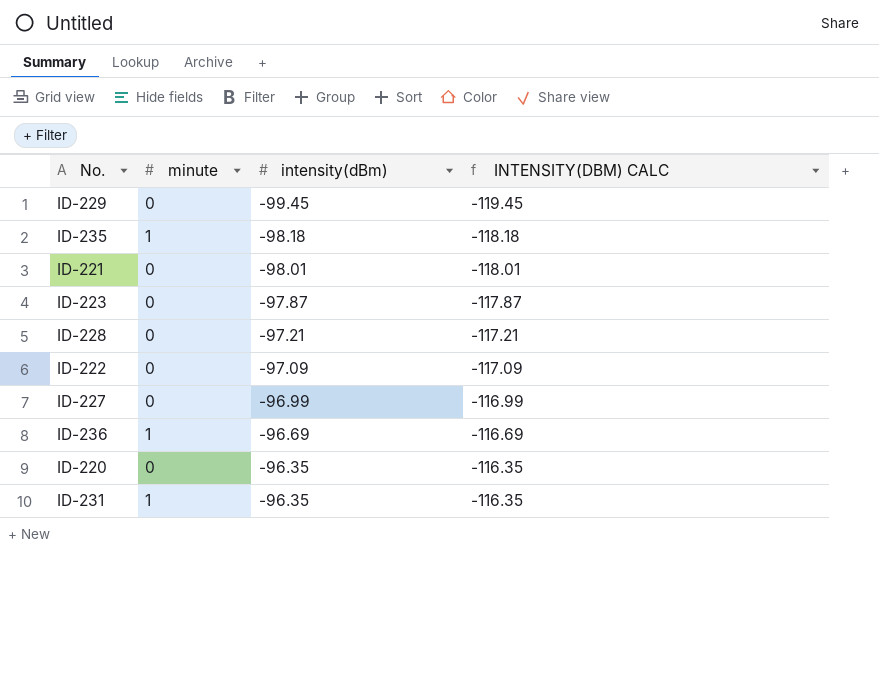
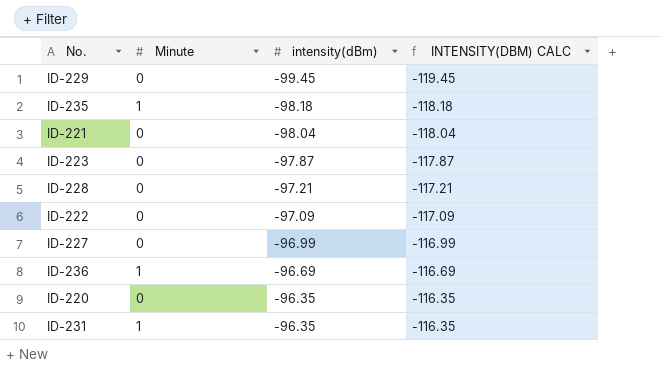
column name: minute -> Minute
ID-221 | intensity(dBm): -98.01 -> -98.04
ID-221 | INTENSITY(DBM) CALC: -118.01 -> -118.04

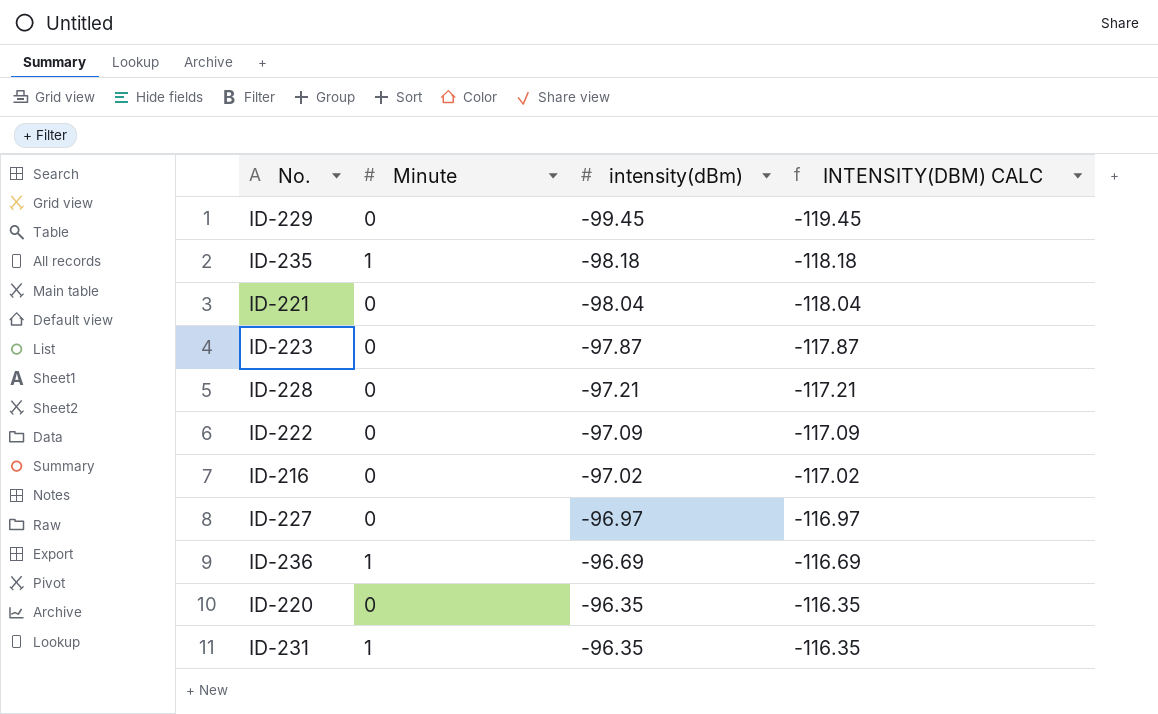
row ID-216: none -> 0 | -97.02 | -117.02
ID-227 | intensity(dBm): -96.99 -> -96.97
ID-227 | INTENSITY(DBM) CALC: -116.99 -> -116.97

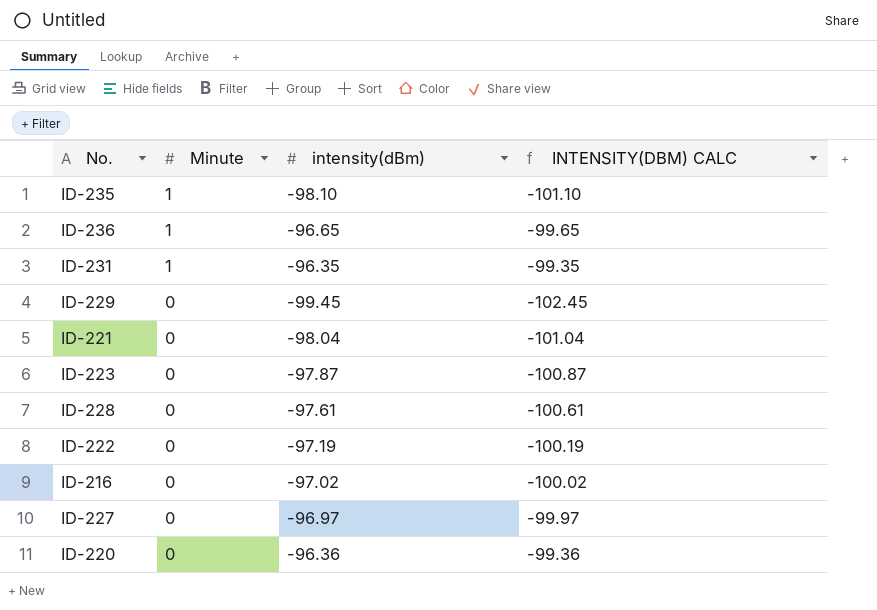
row order: intensity(dBm) ascending -> Minute descending
column INTENSITY(DBM) CALC | formula: [intensity(dBm)] - 20 -> [intensity(dBm)] - 3
ID-235 | intensity(dBm): -98.18 -> -98.10
ID-236 | intensity(dBm): -96.69 -> -96.65
ID-228 | intensity(dBm): -97.21 -> -97.61
ID-222 | intensity(dBm): -97.09 -> -97.19
ID-220 | intensity(dBm): -96.35 -> -96.36

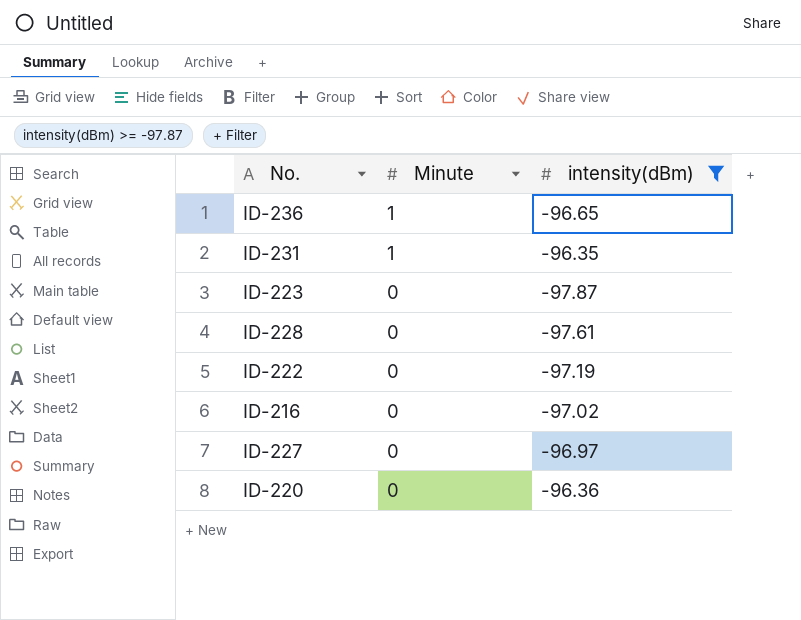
filter: none -> intensity(dBm) >= -97.87
column INTENSITY(DBM) CALC | formula: [intensity(dBm)] - 3 -> none

